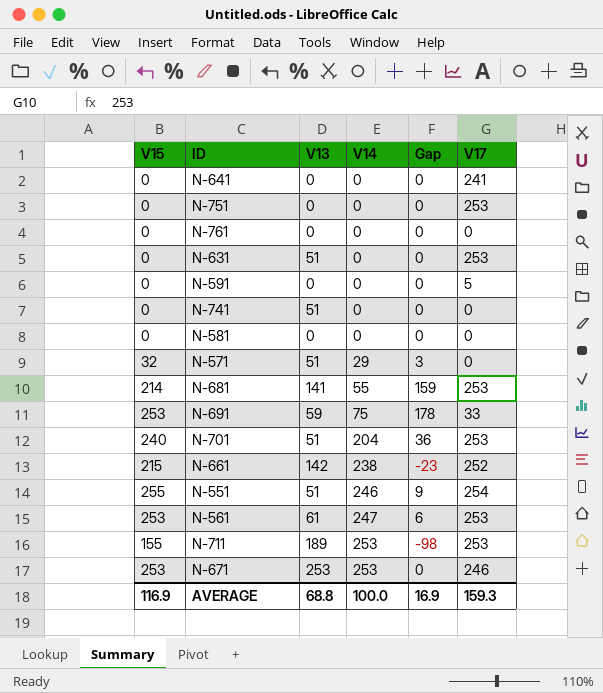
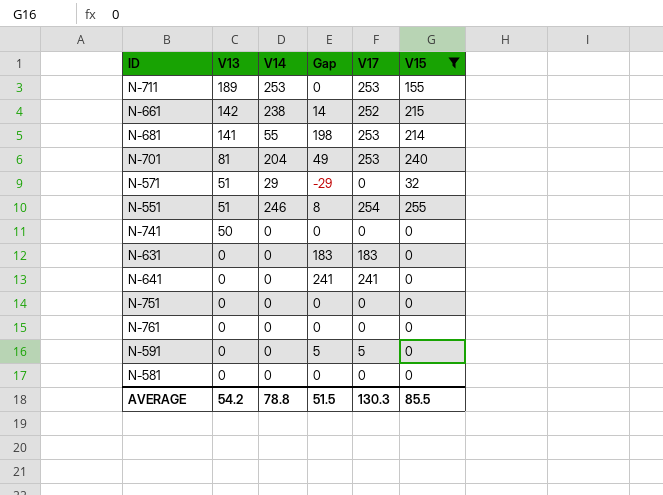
filter: none -> V15 != 253
row order: V14 ascending -> V13 descending
column Gap | formula: [V15] - [V14] -> [V17] - [V14]
column V15 | position: 1 -> 6
N-701 | V13: 51 -> 81
N-741 | V13: 51 -> 50
N-631 | V13: 51 -> 0
N-631 | V17: 253 -> 183
N-751 | V17: 253 -> 0
AVERAGE | V13: 68.8 -> 54.2
AVERAGE | V14: 100.0 -> 78.8
AVERAGE | Gap: 16.9 -> 51.5
AVERAGE | V17: 159.3 -> 130.3
AVERAGE | V15: 116.9 -> 85.5

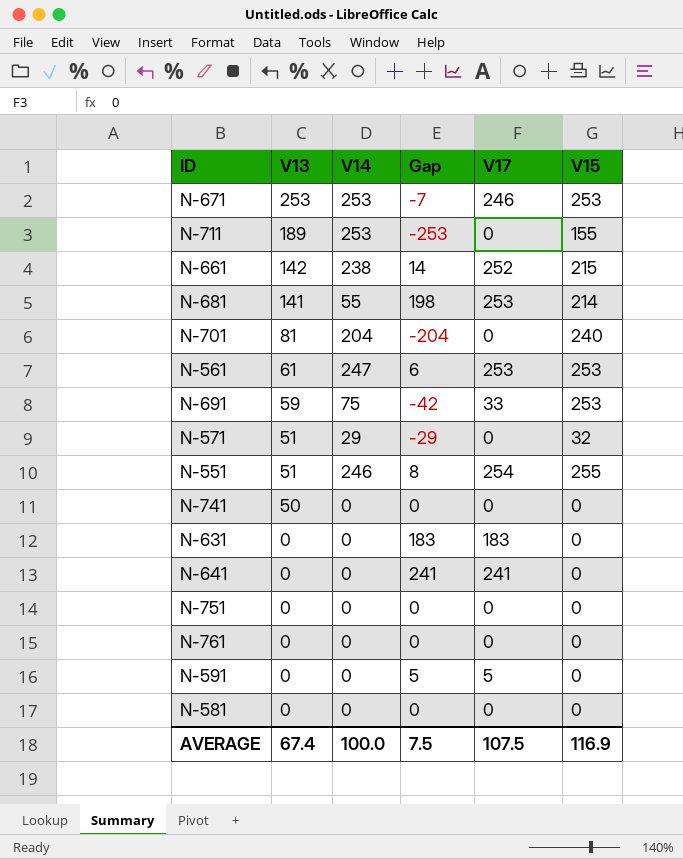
filter: V15 != 253 -> none
N-711 | Gap: 0 -> -253
N-711 | V17: 253 -> 0
N-701 | Gap: 49 -> -204
N-701 | V17: 253 -> 0
AVERAGE | V13: 54.2 -> 67.4
AVERAGE | V14: 78.8 -> 100.0
AVERAGE | Gap: 51.5 -> 7.5
AVERAGE | V17: 130.3 -> 107.5
AVERAGE | V15: 85.5 -> 116.9

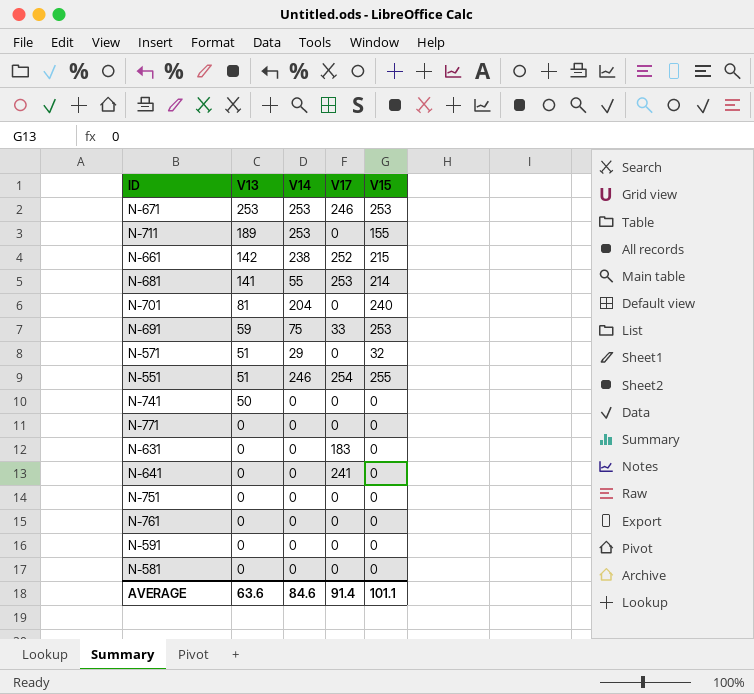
column Gap | formula: [V17] - [V14] -> none
row N-561: 61 | 247 | 6 | 253 | 253 -> none
row N-771: none -> 0 | 0 | 0 | 0
N-591 | V17: 5 -> 0
AVERAGE | V13: 67.4 -> 63.6
AVERAGE | V14: 100.0 -> 84.6
AVERAGE | V17: 107.5 -> 91.4
AVERAGE | V15: 116.9 -> 101.1

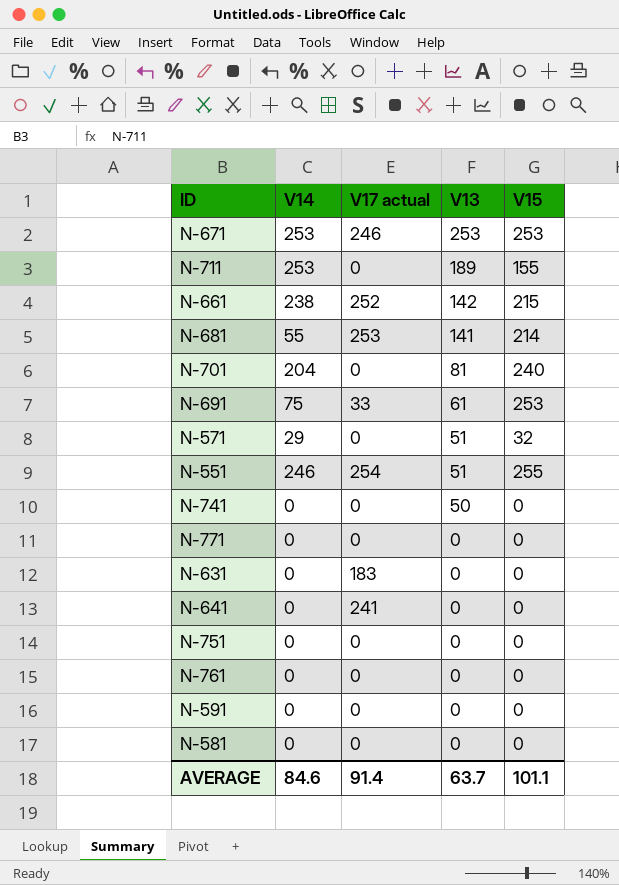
column name: V17 -> V17 actual
column V13 | position: 2 -> 4
N-691 | V13: 59 -> 61
AVERAGE | V13: 63.6 -> 63.7

